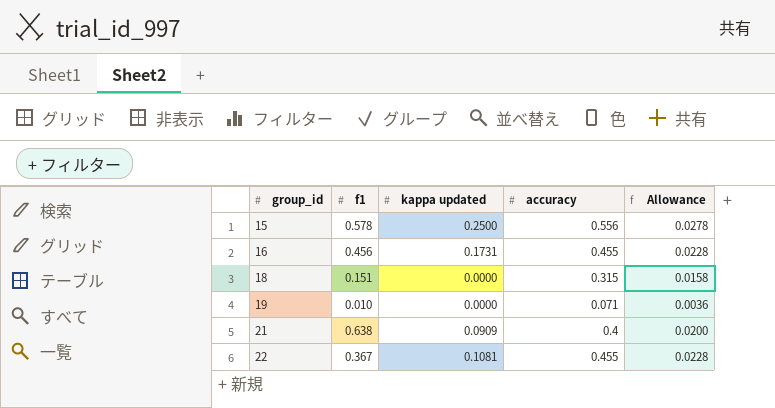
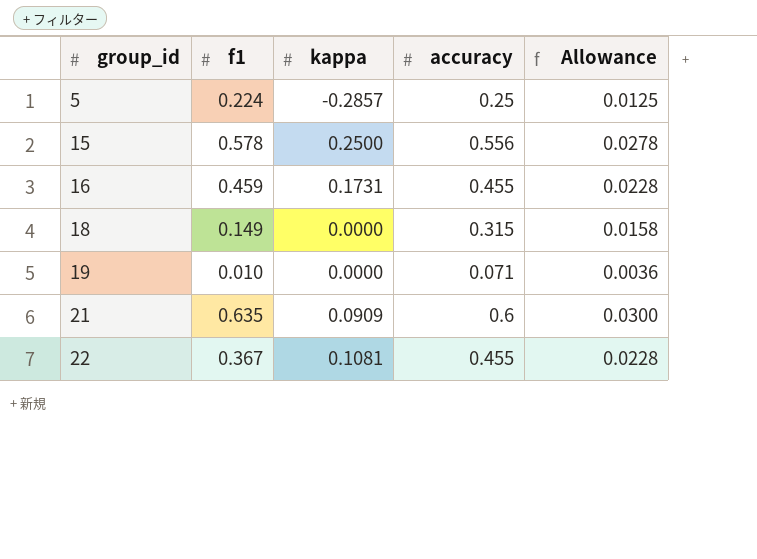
column name: kappa updated -> kappa
row 5: none -> 0.224 | -0.2857 | 0.25 | 0.0125
16 | f1: 0.456 -> 0.459
18 | f1: 0.151 -> 0.149
21 | f1: 0.638 -> 0.635
21 | accuracy: 0.4 -> 0.6
21 | Allowance: 0.0200 -> 0.0300

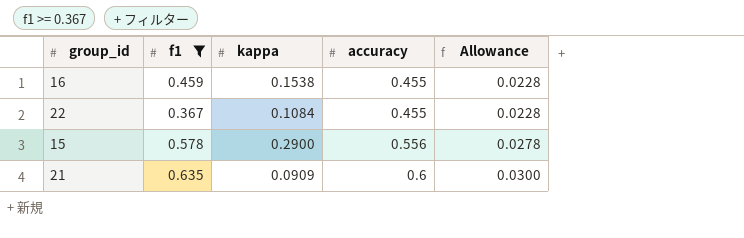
filter: none -> f1 >= 0.367
row order: group_id ascending -> accuracy ascending
16 | kappa: 0.1731 -> 0.1538
22 | kappa: 0.1081 -> 0.1084
15 | kappa: 0.2500 -> 0.2900

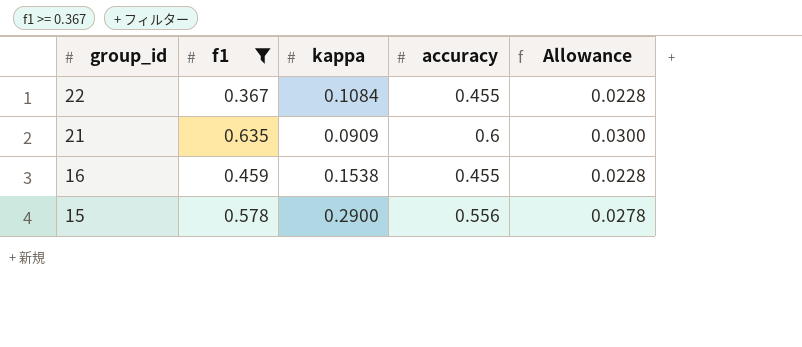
row order: accuracy ascending -> group_id descending

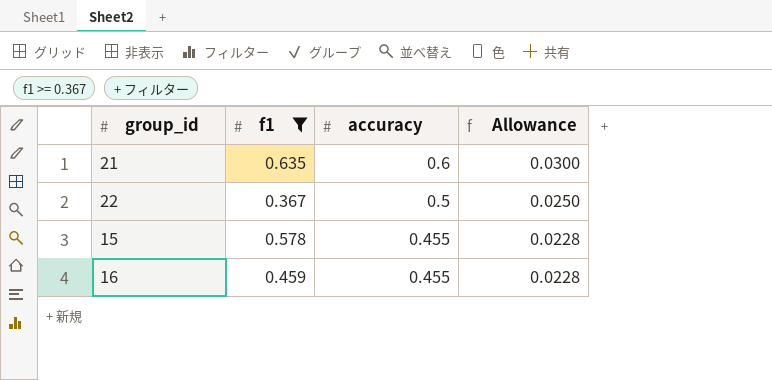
row order: group_id descending -> accuracy descending
column kappa | position: 3 -> none
22 | accuracy: 0.455 -> 0.5
22 | Allowance: 0.0228 -> 0.0250
15 | accuracy: 0.556 -> 0.455
15 | Allowance: 0.0278 -> 0.0228

